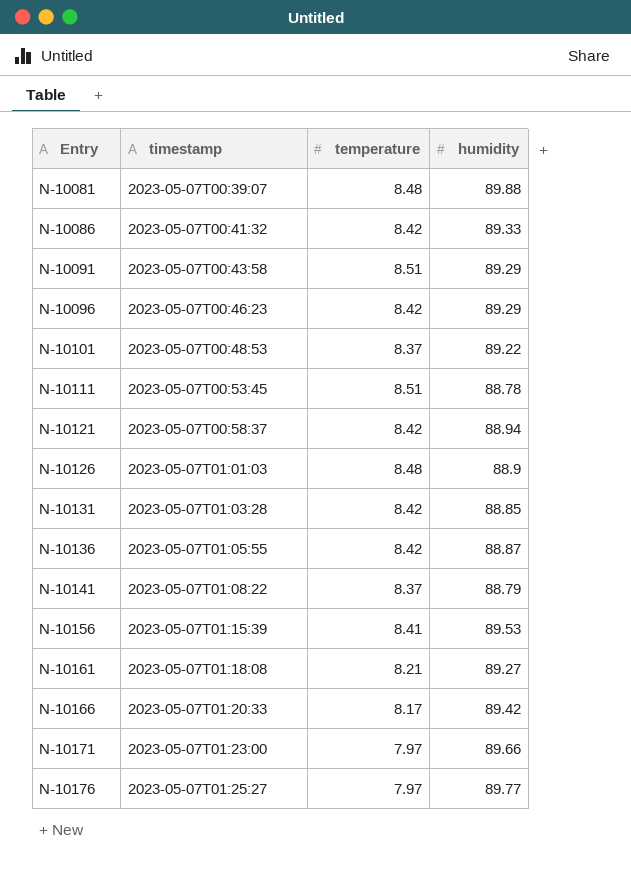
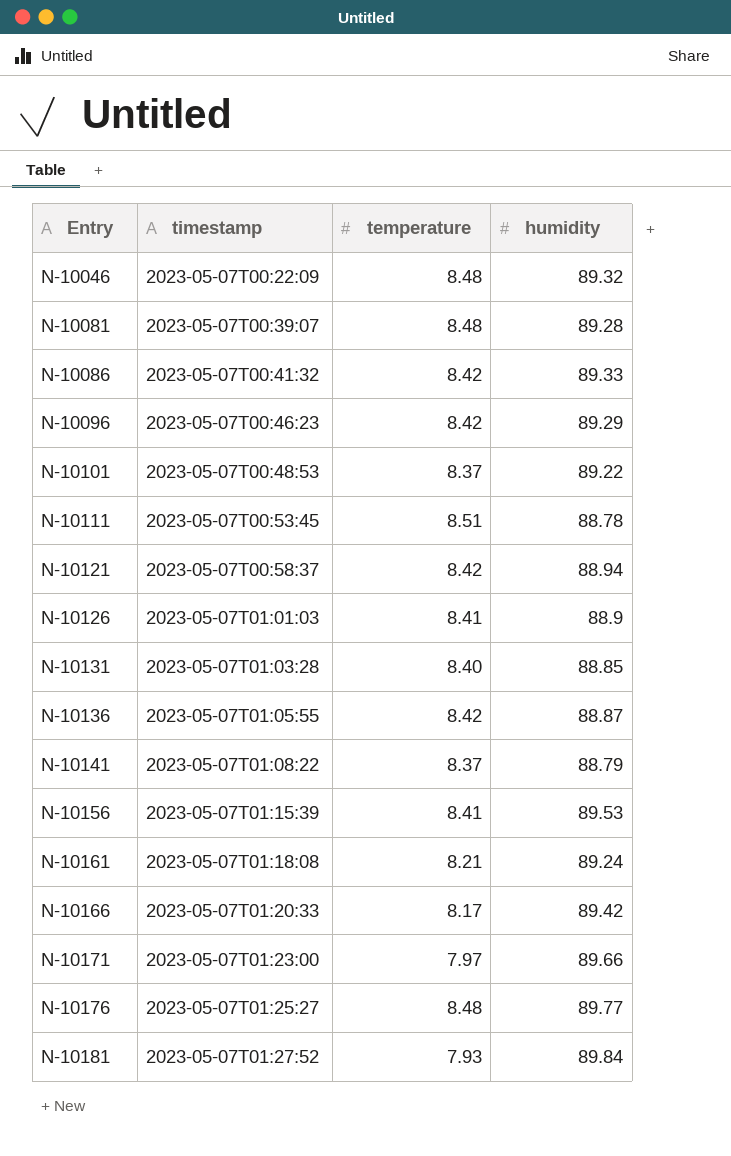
row N-10091: 2023-05-07T00:43:58 | 8.51 | 89.29 -> none
row N-10046: none -> 2023-05-07T00:22:09 | 8.48 | 89.32
N-10081 | humidity: 89.88 -> 89.28
N-10126 | temperature: 8.48 -> 8.41
N-10131 | temperature: 8.42 -> 8.40
N-10161 | humidity: 89.27 -> 89.24
N-10176 | temperature: 7.97 -> 8.48
row N-10181: none -> 2023-05-07T01:27:52 | 7.93 | 89.84

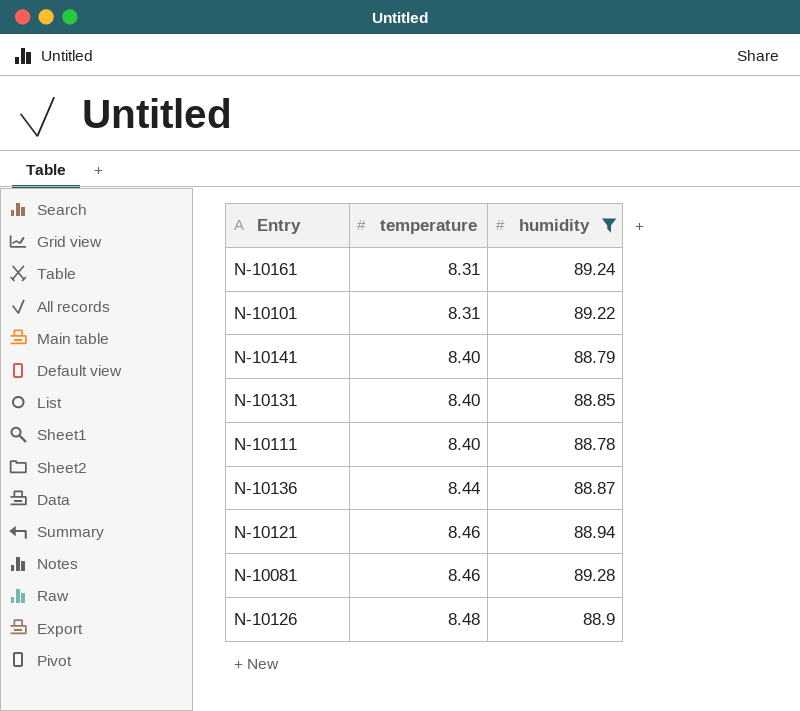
filter: none -> humidity <= 89.28
row order: Entry ascending -> temperature ascending
column timestamp | position: 2 -> none
N-10161 | temperature: 8.21 -> 8.31
N-10101 | temperature: 8.37 -> 8.31
N-10141 | temperature: 8.37 -> 8.40
N-10111 | temperature: 8.51 -> 8.40
N-10136 | temperature: 8.42 -> 8.44
N-10121 | temperature: 8.42 -> 8.46
N-10081 | temperature: 8.48 -> 8.46
N-10126 | temperature: 8.41 -> 8.48

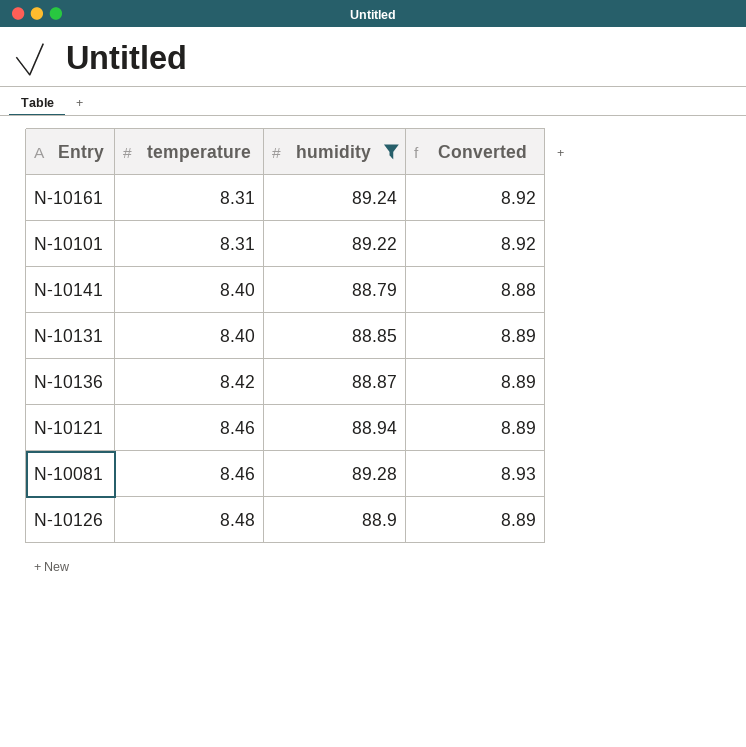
column Converted | formula: none -> [humidity] * 0.1
row N-10111: 8.40 | 88.78 -> none
N-10136 | temperature: 8.44 -> 8.42

